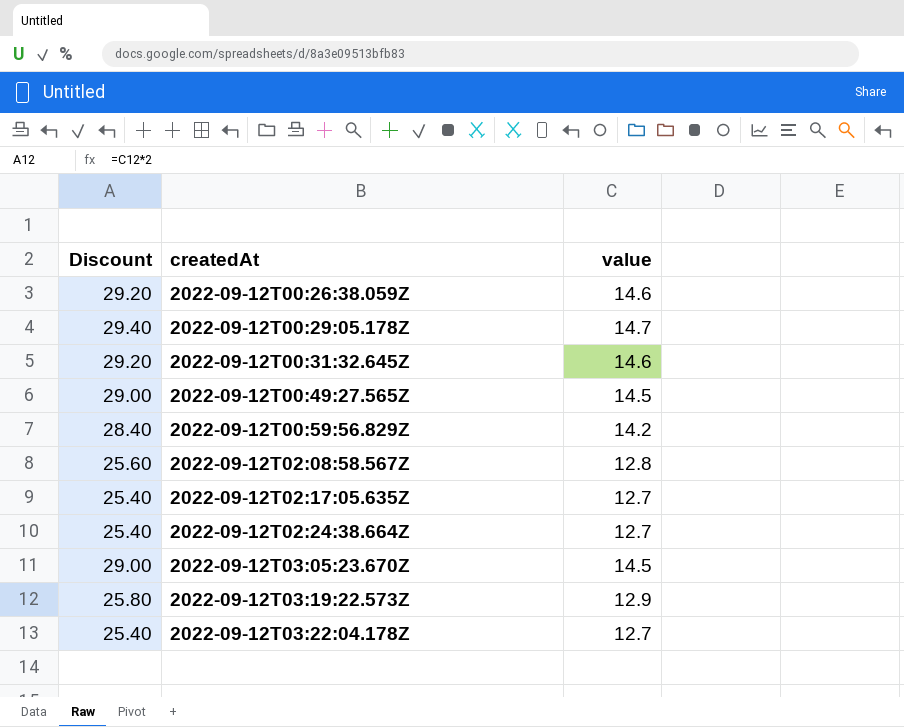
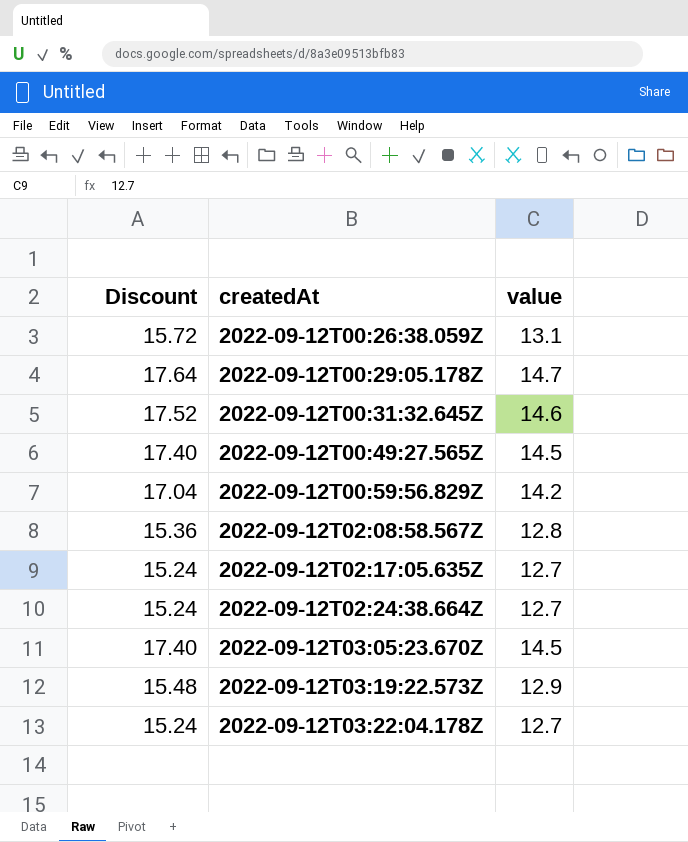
column Discount | formula: [value] * 2 -> [value] * 1.2
2022-09-12T00:26:38.059Z | value: 14.6 -> 13.1

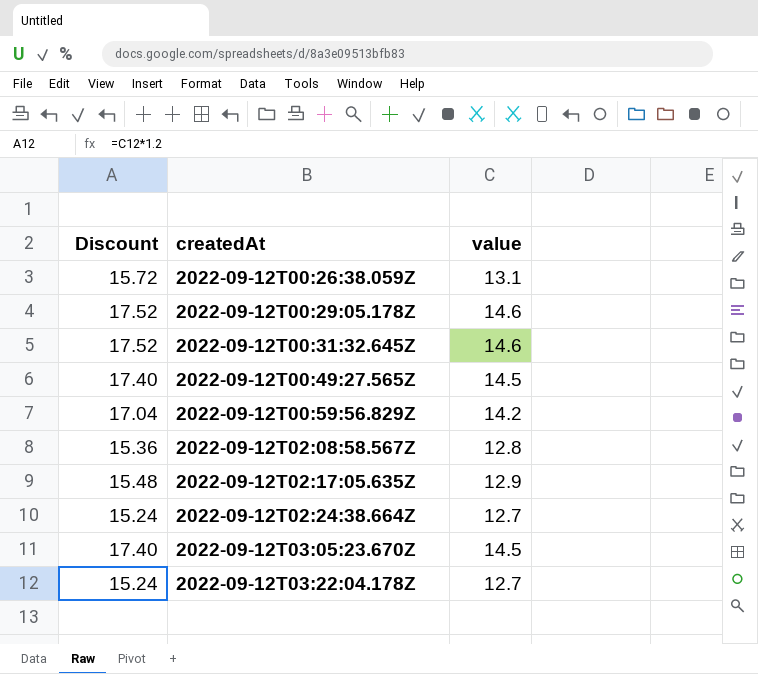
row 2022-09-12T03:19:22.573Z: 15.48 | 12.9 -> none
2022-09-12T00:29:05.178Z | Discount: 17.64 -> 17.52
2022-09-12T00:29:05.178Z | value: 14.7 -> 14.6
2022-09-12T02:17:05.635Z | Discount: 15.24 -> 15.48
2022-09-12T02:17:05.635Z | value: 12.7 -> 12.9

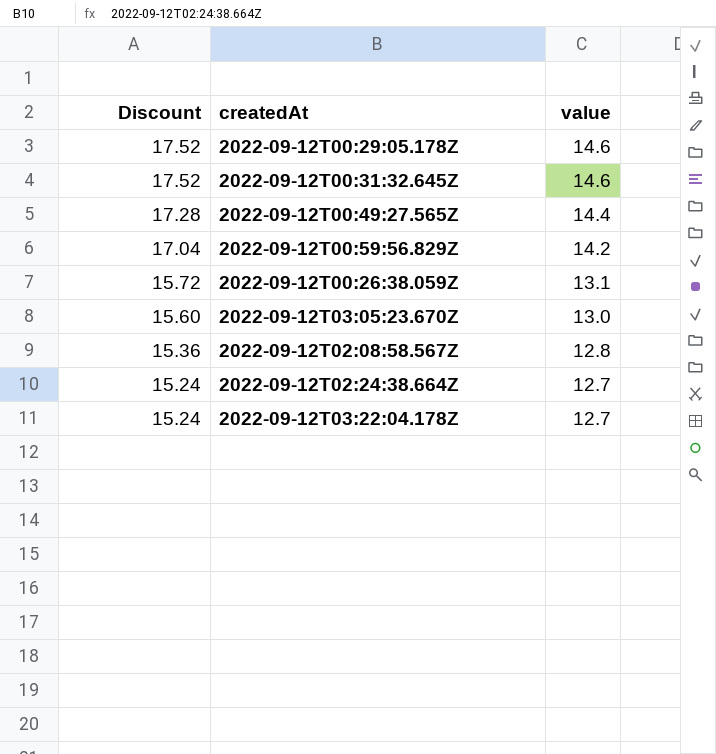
row order: createdAt ascending -> Discount descending
row 2022-09-12T02:17:05.635Z: 15.48 | 12.9 -> none
2022-09-12T00:49:27.565Z | Discount: 17.40 -> 17.28
2022-09-12T00:49:27.565Z | value: 14.5 -> 14.4
2022-09-12T03:05:23.670Z | Discount: 17.40 -> 15.60
2022-09-12T03:05:23.670Z | value: 14.5 -> 13.0

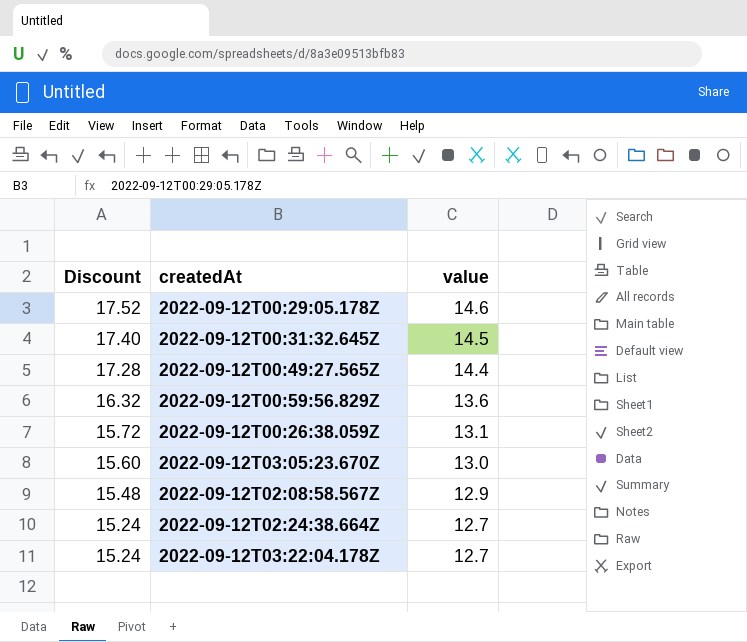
2022-09-12T00:31:32.645Z | Discount: 17.52 -> 17.40
2022-09-12T00:31:32.645Z | value: 14.6 -> 14.5
2022-09-12T00:59:56.829Z | Discount: 17.04 -> 16.32
2022-09-12T00:59:56.829Z | value: 14.2 -> 13.6
2022-09-12T02:08:58.567Z | Discount: 15.36 -> 15.48
2022-09-12T02:08:58.567Z | value: 12.8 -> 12.9

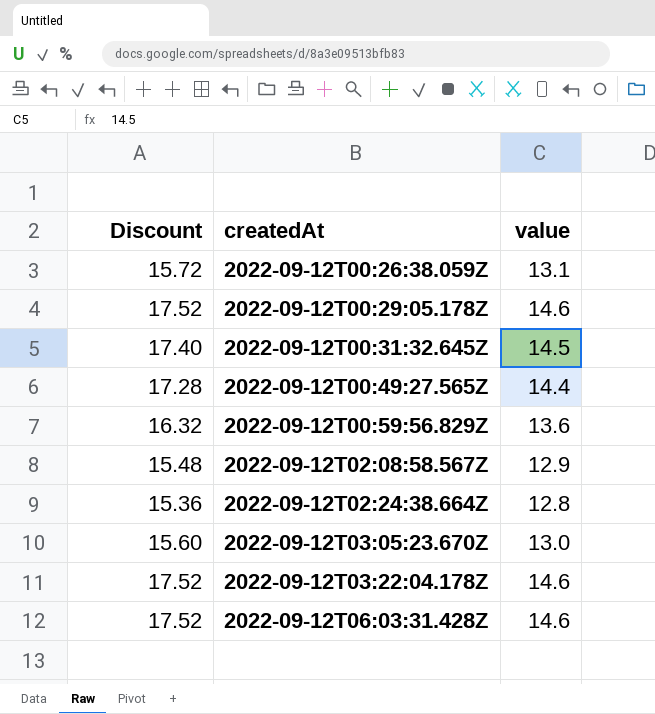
row order: Discount descending -> createdAt ascending
2022-09-12T02:24:38.664Z | Discount: 15.24 -> 15.36
2022-09-12T02:24:38.664Z | value: 12.7 -> 12.8
2022-09-12T03:22:04.178Z | Discount: 15.24 -> 17.52
2022-09-12T03:22:04.178Z | value: 12.7 -> 14.6
row 2022-09-12T06:03:31.428Z: none -> 17.52 | 14.6

